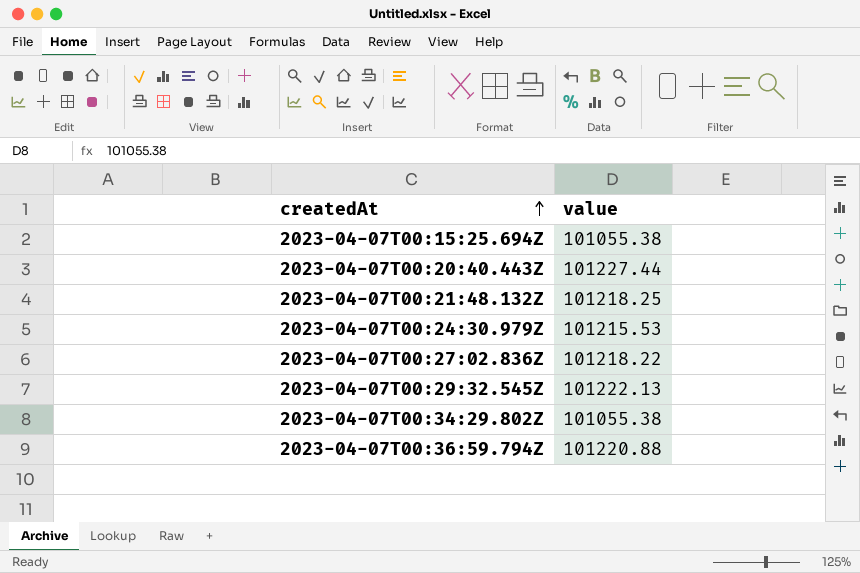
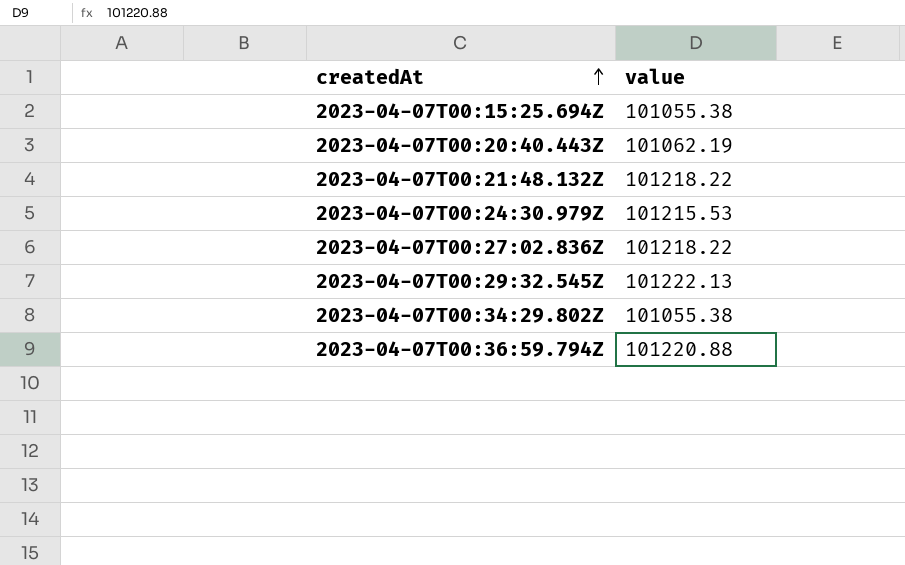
2023-04-07T00:20:40.443Z | value: 101227.44 -> 101062.19
2023-04-07T00:21:48.132Z | value: 101218.25 -> 101218.22

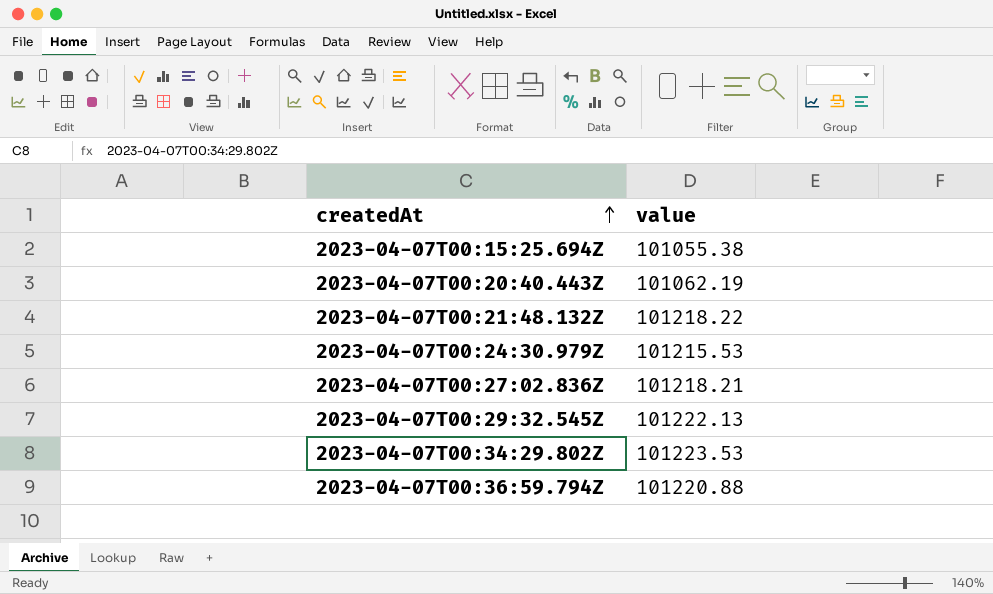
2023-04-07T00:27:02.836Z | value: 101218.22 -> 101218.21
2023-04-07T00:34:29.802Z | value: 101055.38 -> 101223.53

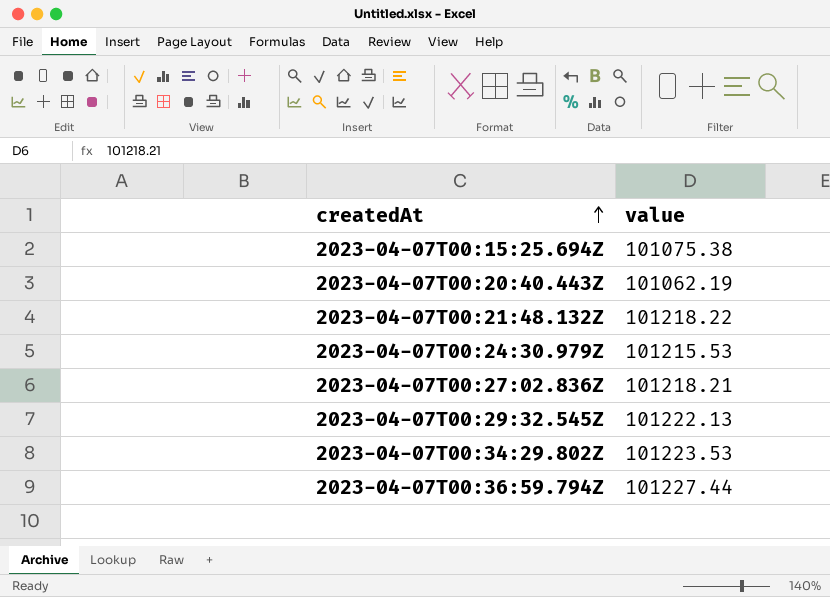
2023-04-07T00:15:25.694Z | value: 101055.38 -> 101075.38
2023-04-07T00:36:59.794Z | value: 101220.88 -> 101227.44

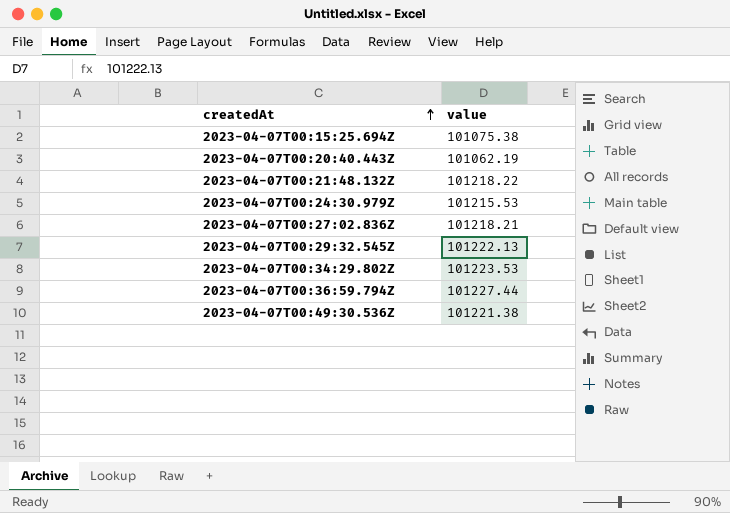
row 2023-04-07T00:49:30.536Z: none -> 101221.38

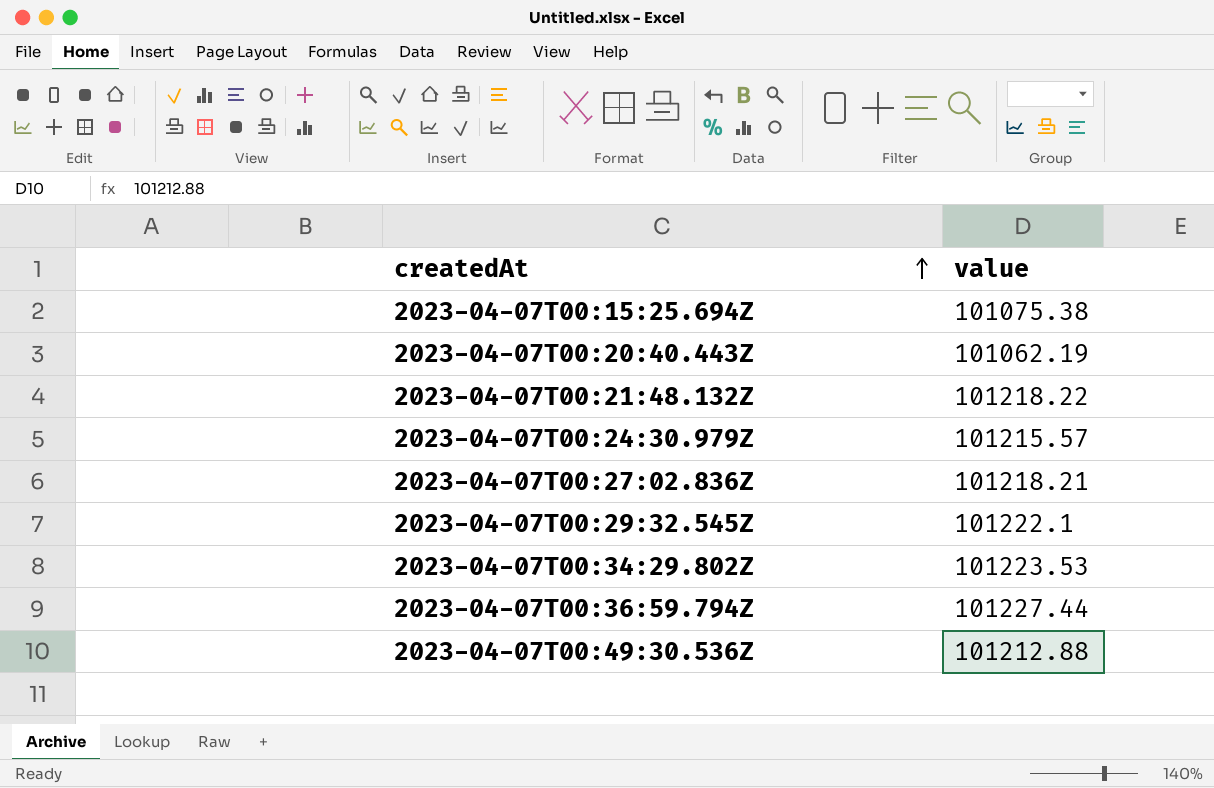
2023-04-07T00:24:30.979Z | value: 101215.53 -> 101215.57
2023-04-07T00:29:32.545Z | value: 101222.13 -> 101222.1
2023-04-07T00:49:30.536Z | value: 101221.38 -> 101212.88

